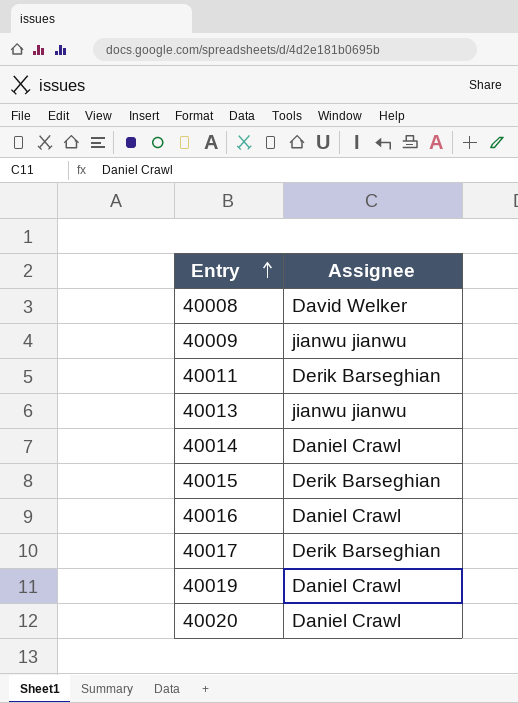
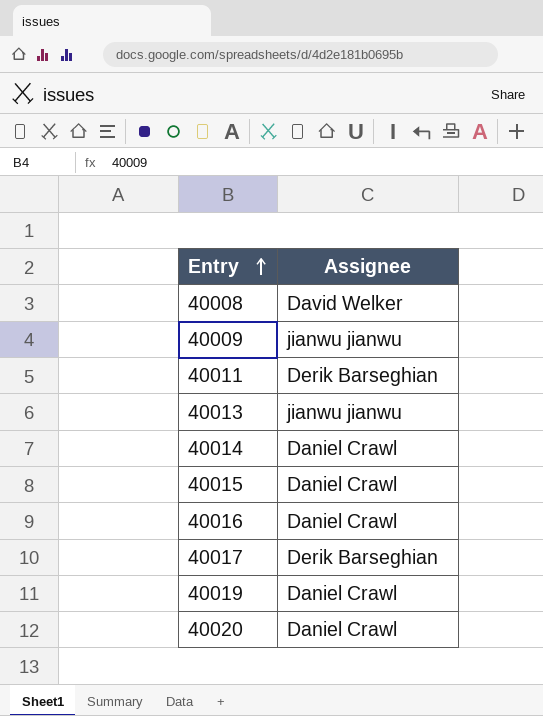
40015 | Assignee: Derik Barseghian -> Daniel Crawl

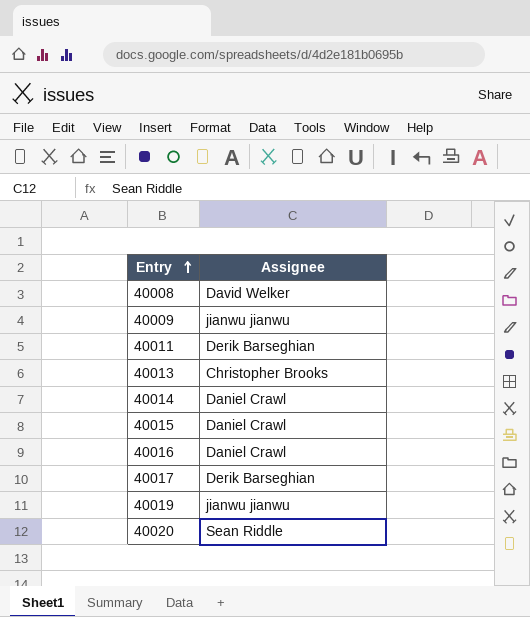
40013 | Assignee: jianwu jianwu -> Christopher Brooks
40019 | Assignee: Daniel Crawl -> jianwu jianwu
40020 | Assignee: Daniel Crawl -> Sean Riddle

